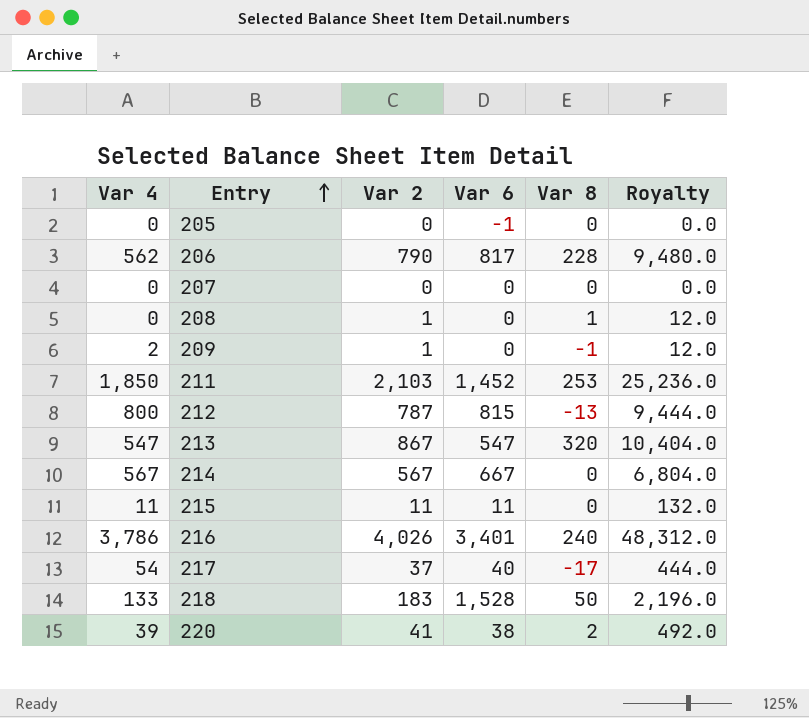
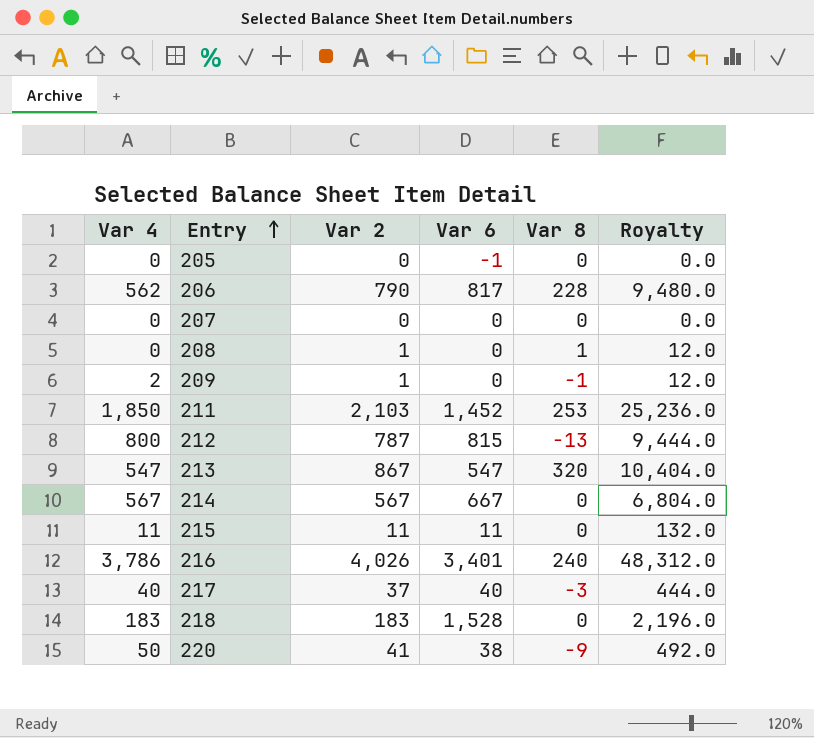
217 | Var 4: 54 -> 40
217 | Var 8: -17 -> -3
218 | Var 4: 133 -> 183
218 | Var 8: 50 -> 0
220 | Var 4: 39 -> 50
220 | Var 8: 2 -> -9

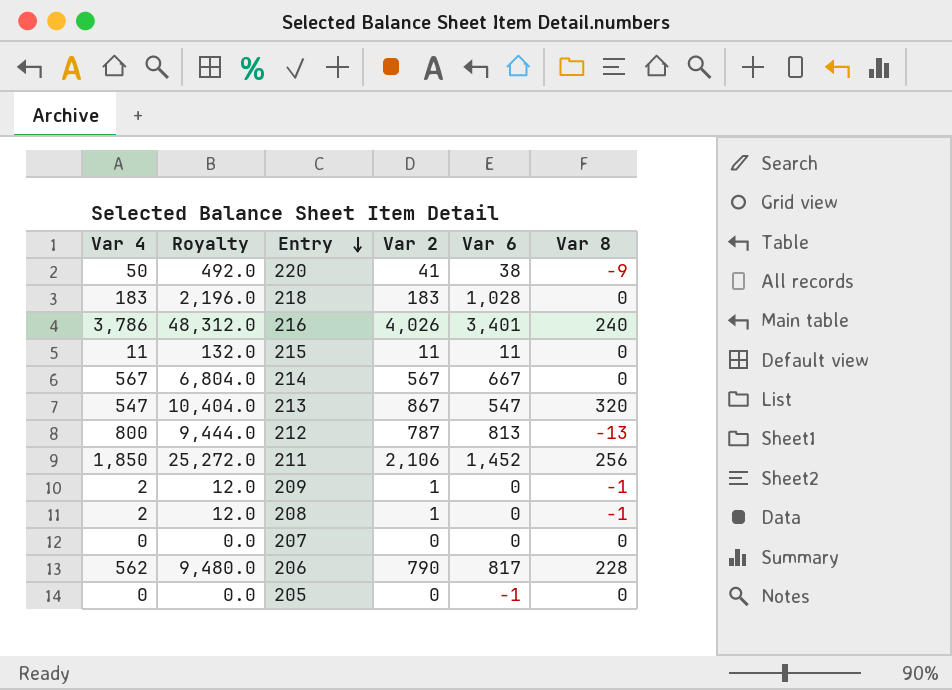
row order: Entry ascending -> Entry descending
column Royalty | position: 6 -> 2
row 217: 40 | 37 | 40 | -3 | 444.0 -> none
218 | Var 6: 1,528 -> 1,028
212 | Var 6: 815 -> 813
211 | Royalty: 25,236.0 -> 25,272.0
211 | Var 2: 2,103 -> 2,106
211 | Var 8: 253 -> 256
208 | Var 4: 0 -> 2
208 | Var 8: 1 -> -1

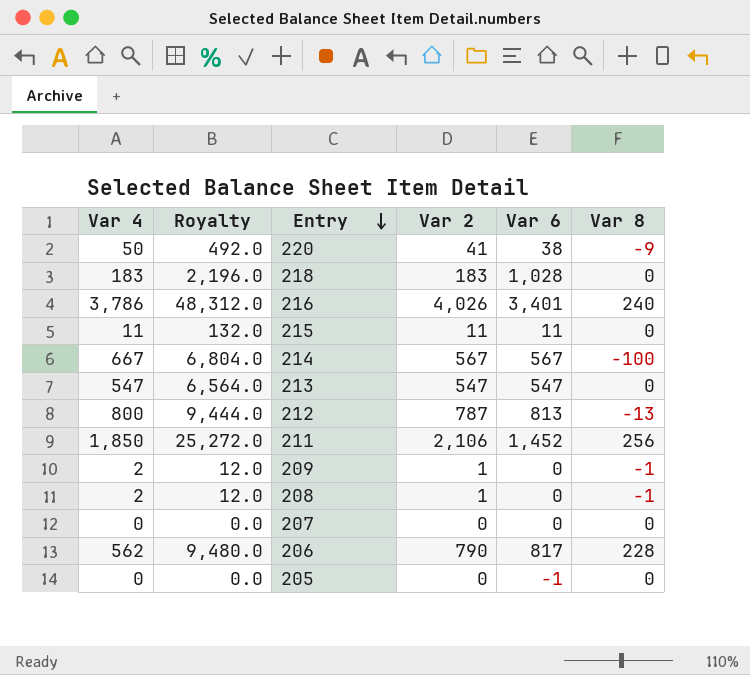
214 | Var 4: 567 -> 667
214 | Var 6: 667 -> 567
214 | Var 8: 0 -> -100
213 | Royalty: 10,404.0 -> 6,564.0
213 | Var 2: 867 -> 547
213 | Var 8: 320 -> 0

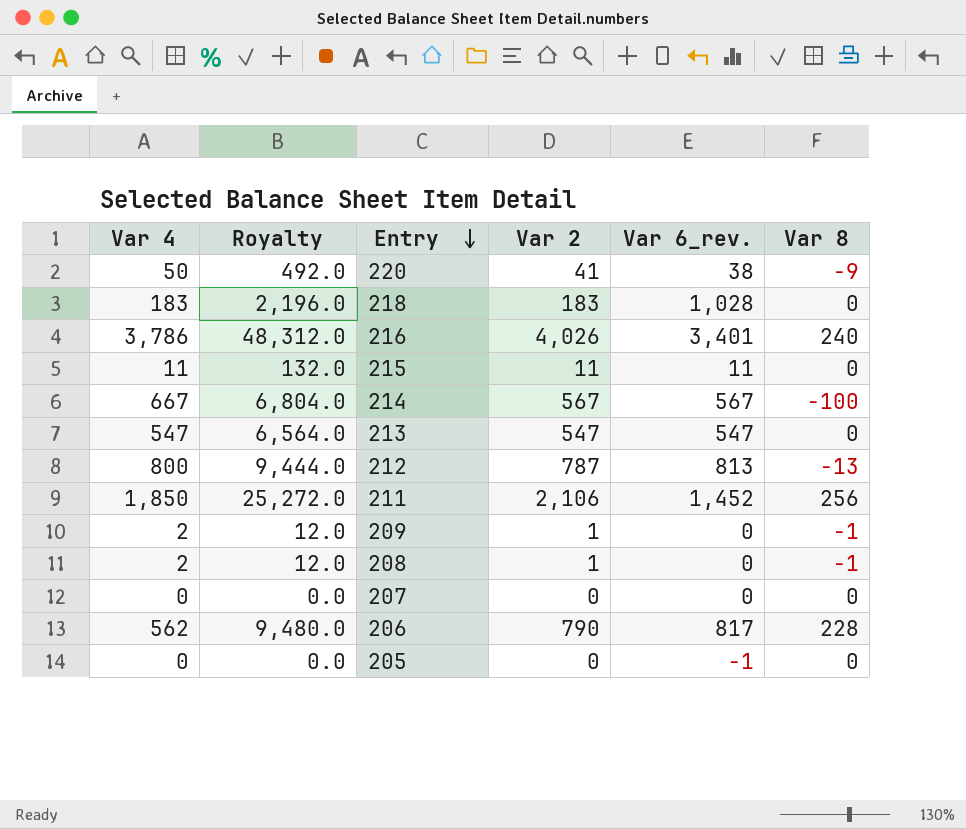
column name: Var 6 -> Var 6_rev.

